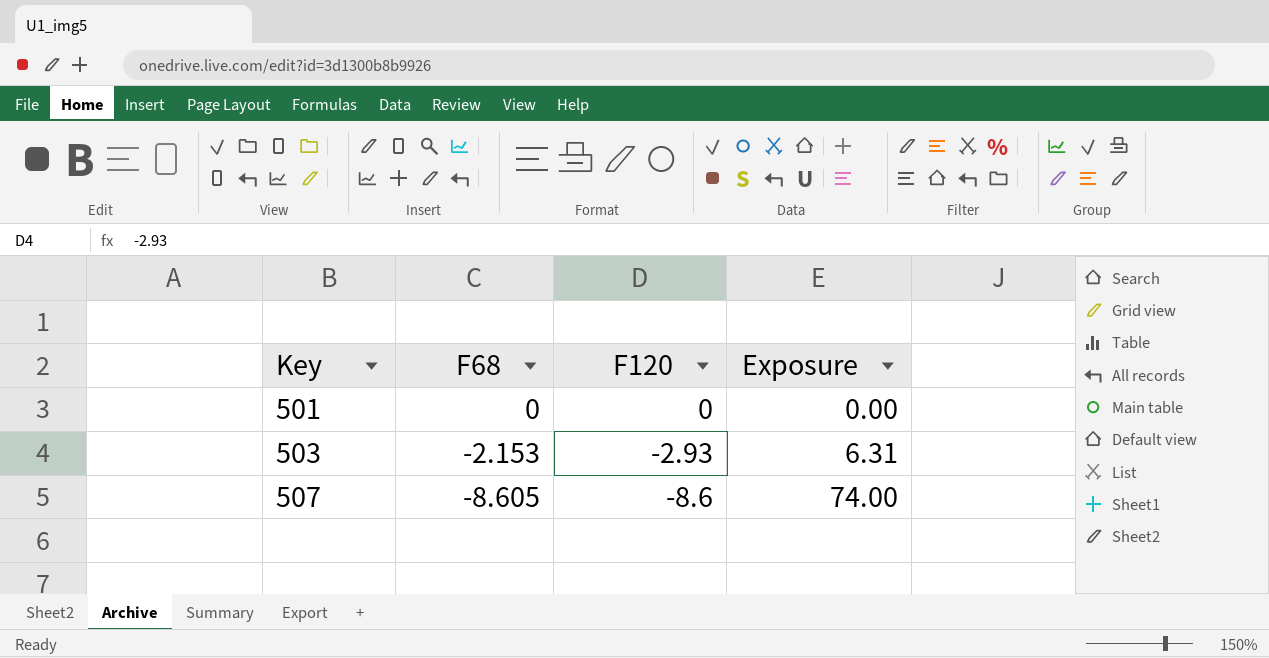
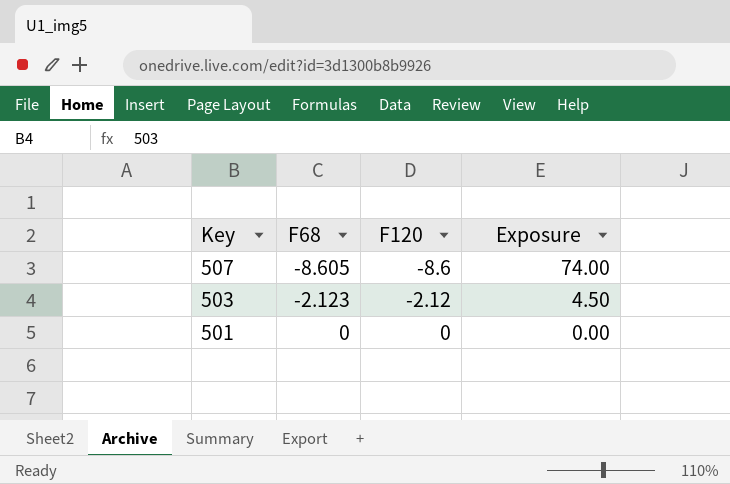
row order: Key ascending -> Key descending
503 | F68: -2.153 -> -2.123
503 | F120: -2.93 -> -2.12
503 | Exposure: 6.31 -> 4.50

